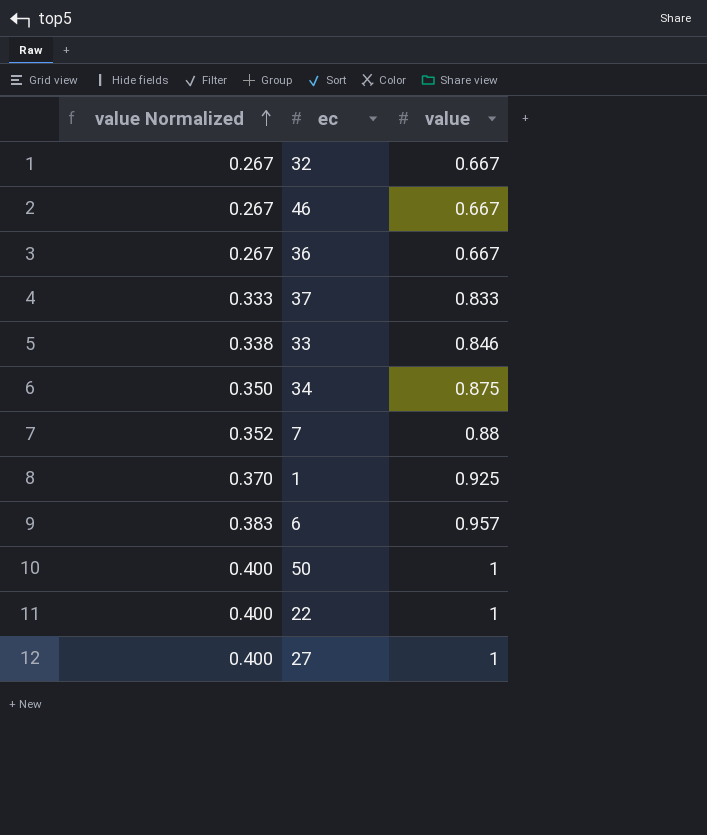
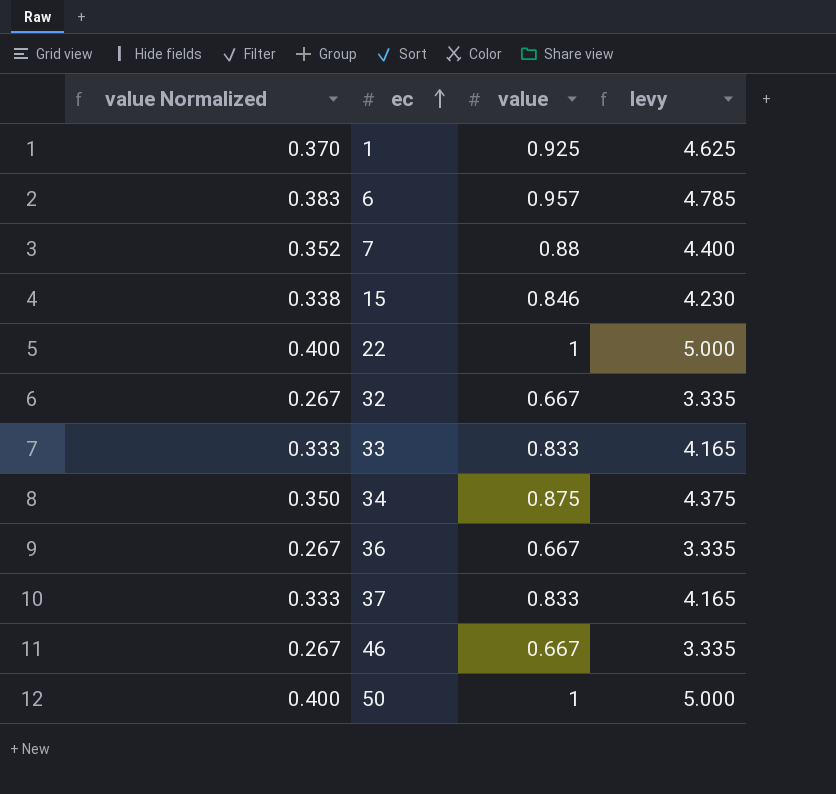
row order: value Normalized ascending -> ec ascending
column levy | formula: none -> [value] * 5
row 27: 0.400 | 1 -> none
row 15: none -> 0.338 | 0.846 | 4.230
33 | value Normalized: 0.338 -> 0.333
33 | value: 0.846 -> 0.833

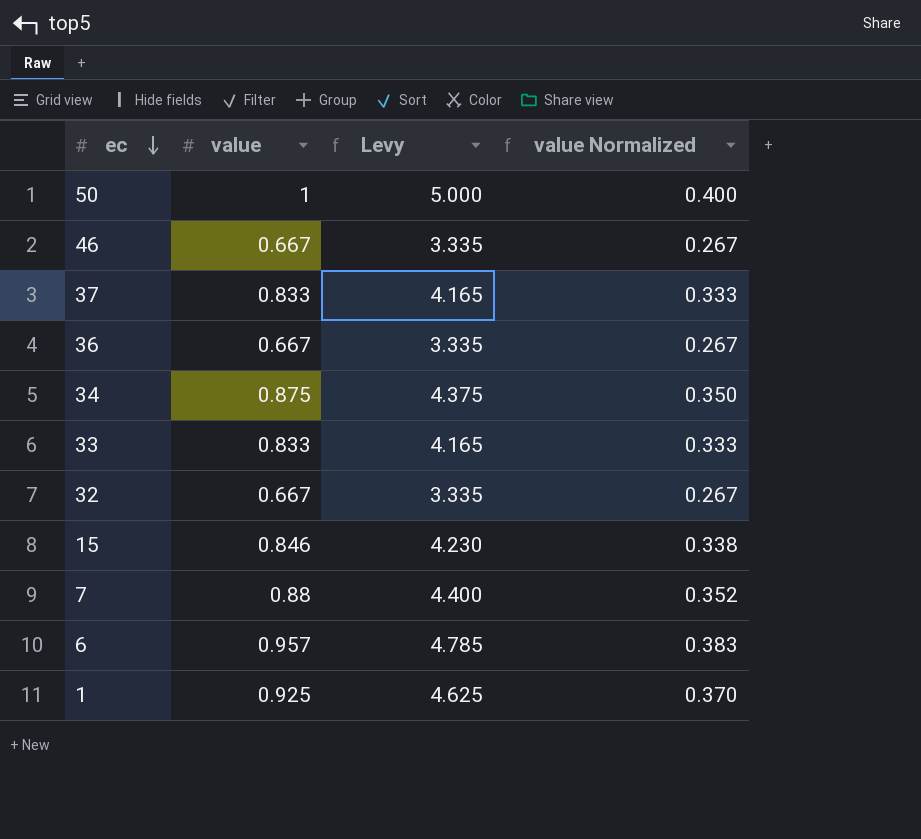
row order: ec ascending -> ec descending
column name: levy -> Levy
column value Normalized | position: 1 -> 4
row 22: 0.400 | 1 | 5.000 -> none

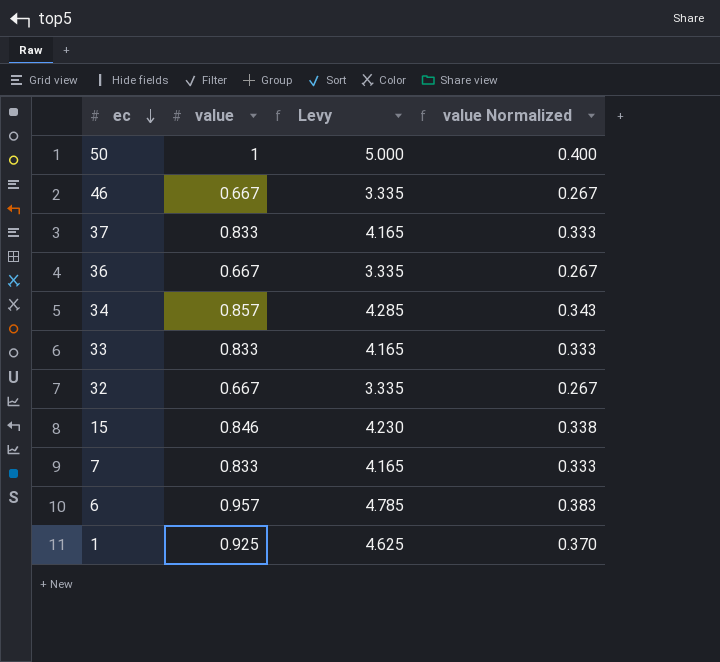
34 | value: 0.875 -> 0.857
34 | Levy: 4.375 -> 4.285
34 | value Normalized: 0.350 -> 0.343
7 | value: 0.88 -> 0.833
7 | Levy: 4.400 -> 4.165
7 | value Normalized: 0.352 -> 0.333

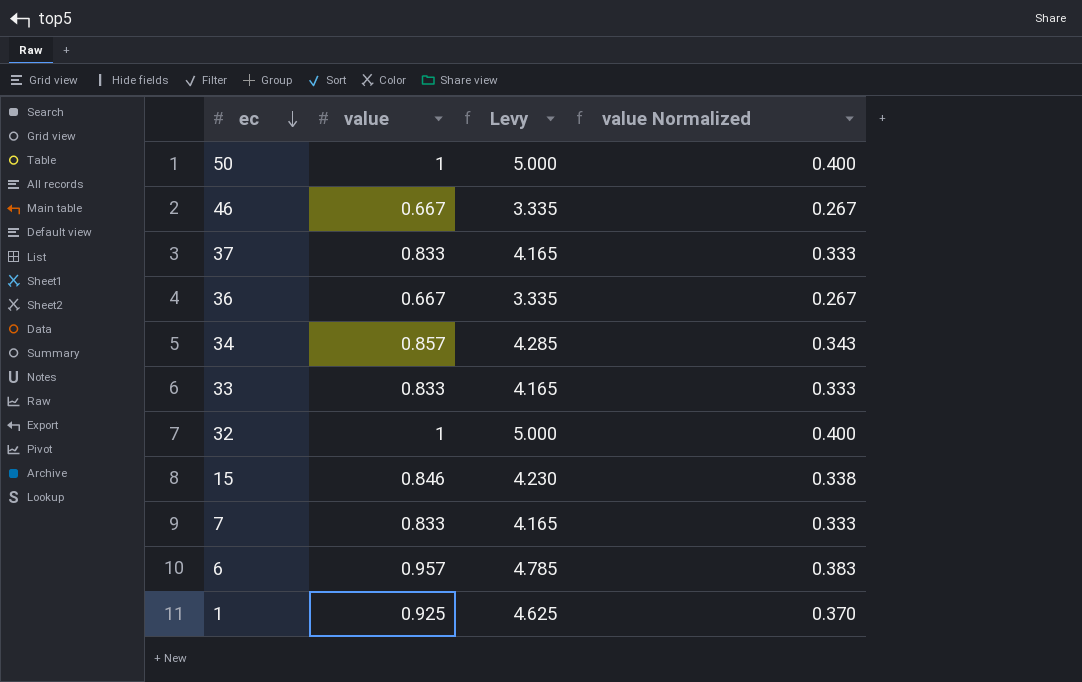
32 | value: 0.667 -> 1
32 | Levy: 3.335 -> 5.000
32 | value Normalized: 0.267 -> 0.400

